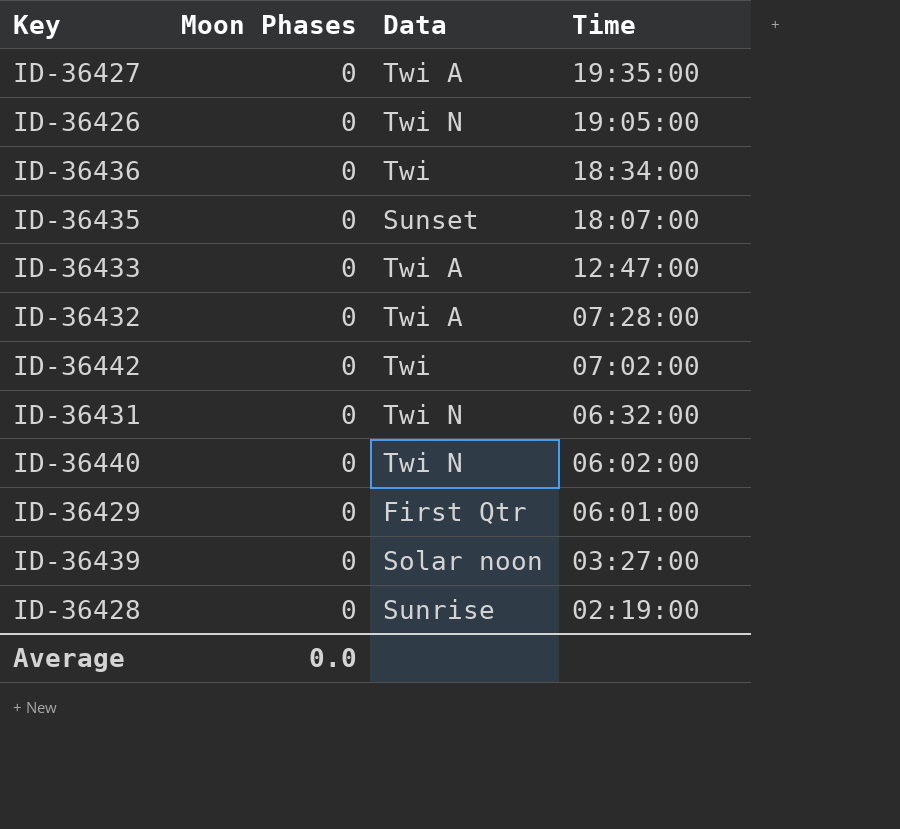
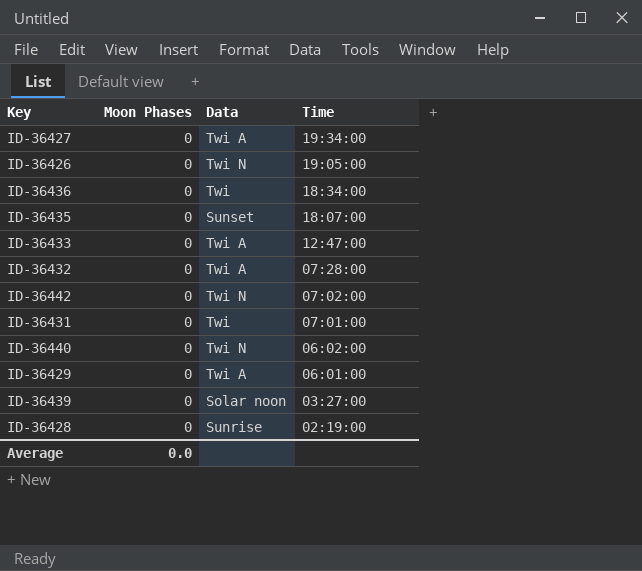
ID-36427 | Time: 19:35:00 -> 19:34:00
ID-36442 | Data: Twi -> Twi N
ID-36431 | Data: Twi N -> Twi
ID-36431 | Time: 06:32:00 -> 07:01:00
ID-36429 | Data: First Qtr -> Twi A

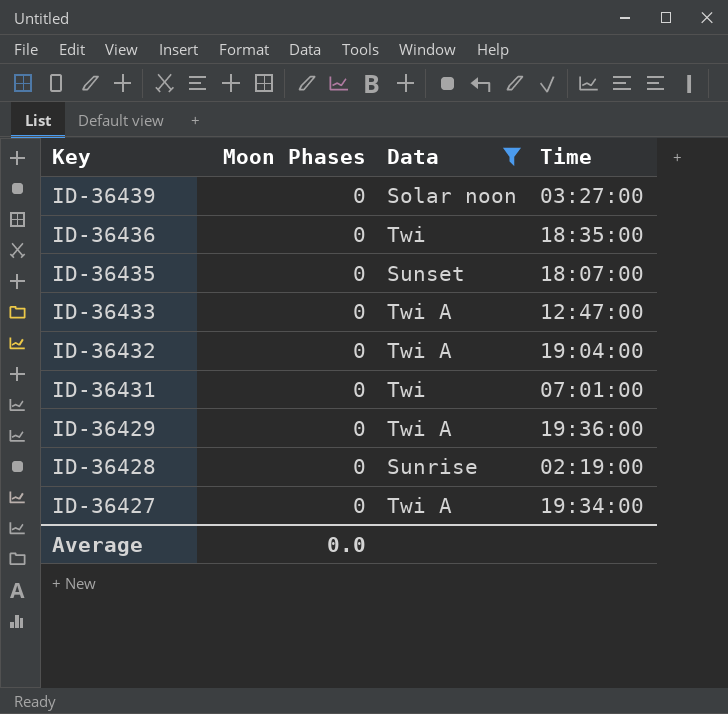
filter: none -> Data != Twi N
row order: Time descending -> Key descending
ID-36436 | Time: 18:34:00 -> 18:35:00
ID-36432 | Time: 07:28:00 -> 19:04:00
ID-36429 | Time: 06:01:00 -> 19:36:00

